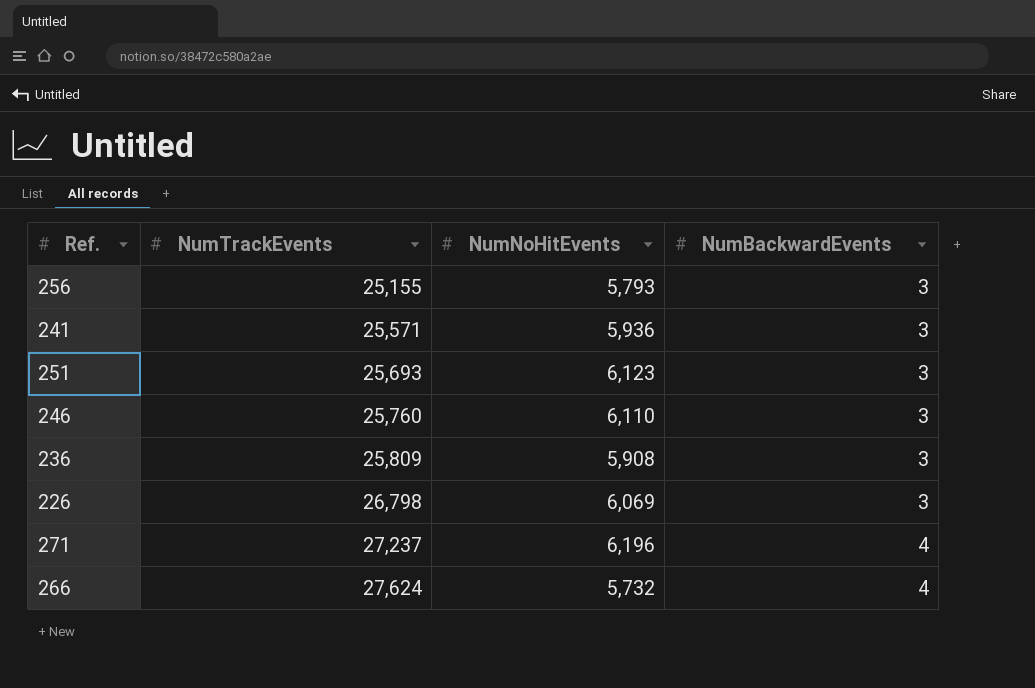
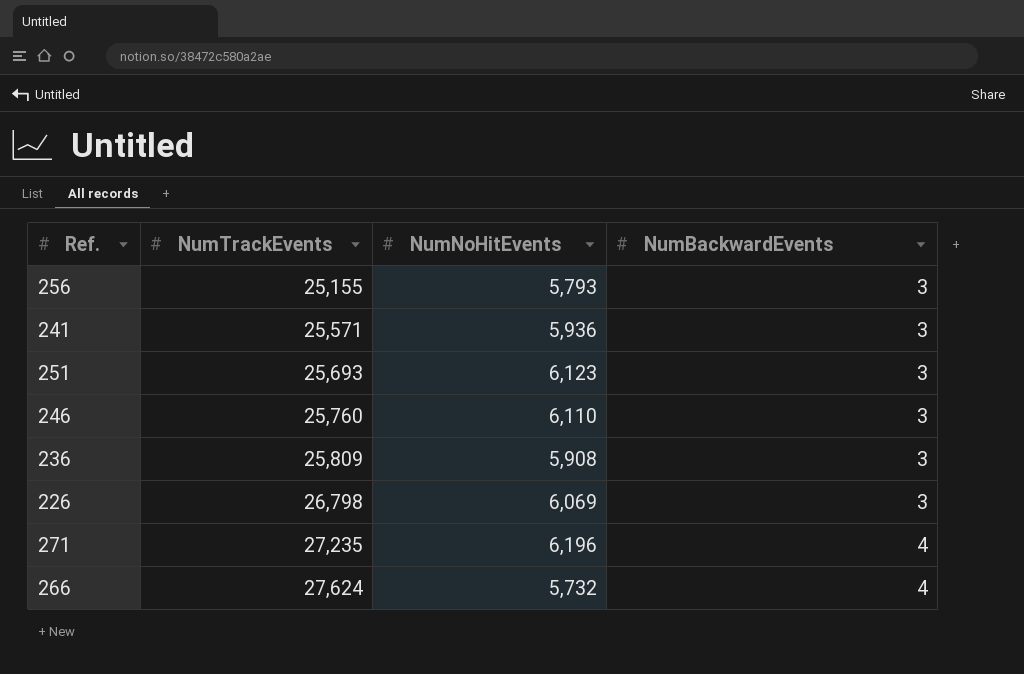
271 | NumTrackEvents: 27,237 -> 27,235

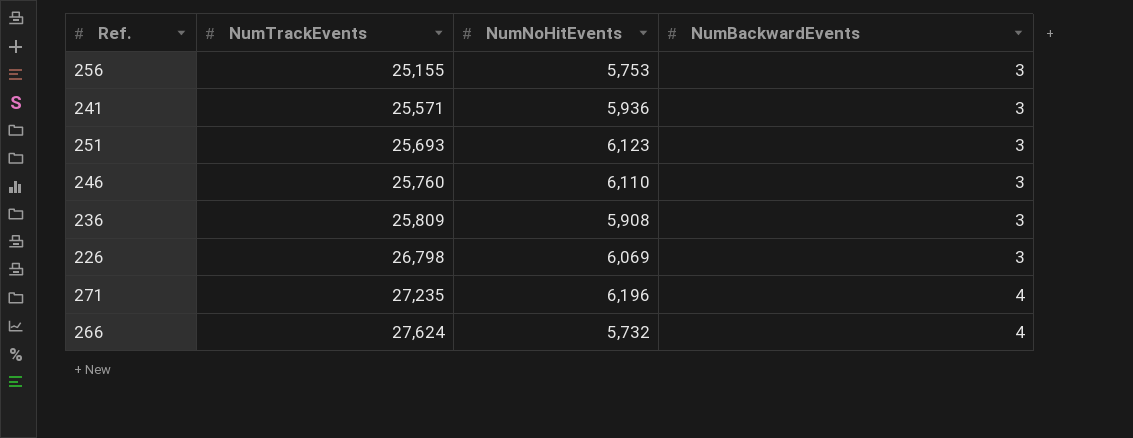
256 | NumNoHitEvents: 5,793 -> 5,753

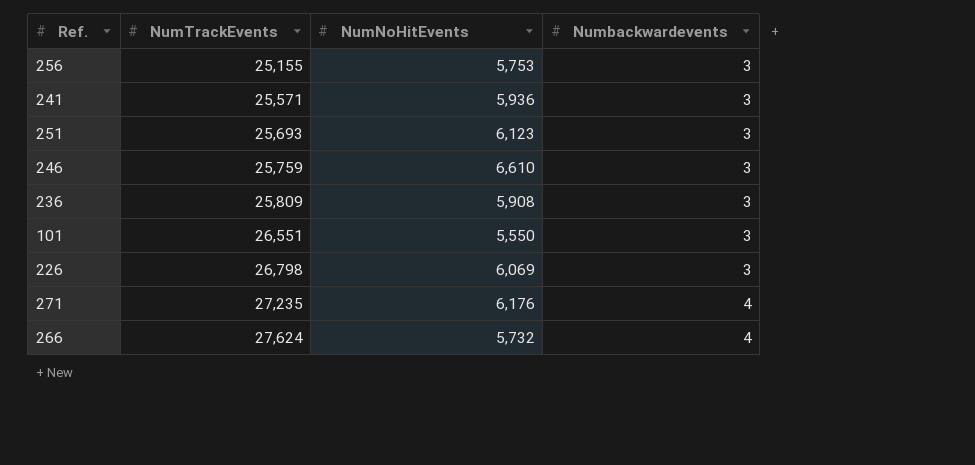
column name: NumBackwardEvents -> Numbackwardevents
246 | NumTrackEvents: 25,760 -> 25,759
246 | NumNoHitEvents: 6,110 -> 6,610
row 101: none -> 26,551 | 5,550 | 3
271 | NumNoHitEvents: 6,196 -> 6,176

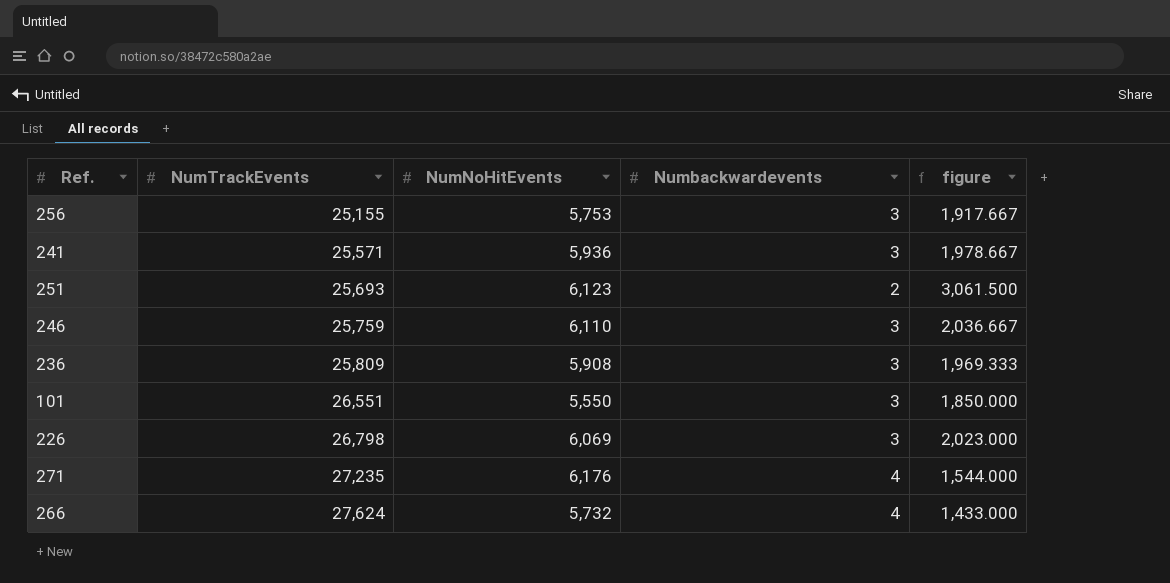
column figure | formula: none -> [NumNoHitEvents] / [Numbackwardevents]
251 | Numbackwardevents: 3 -> 2
246 | NumNoHitEvents: 6,610 -> 6,110

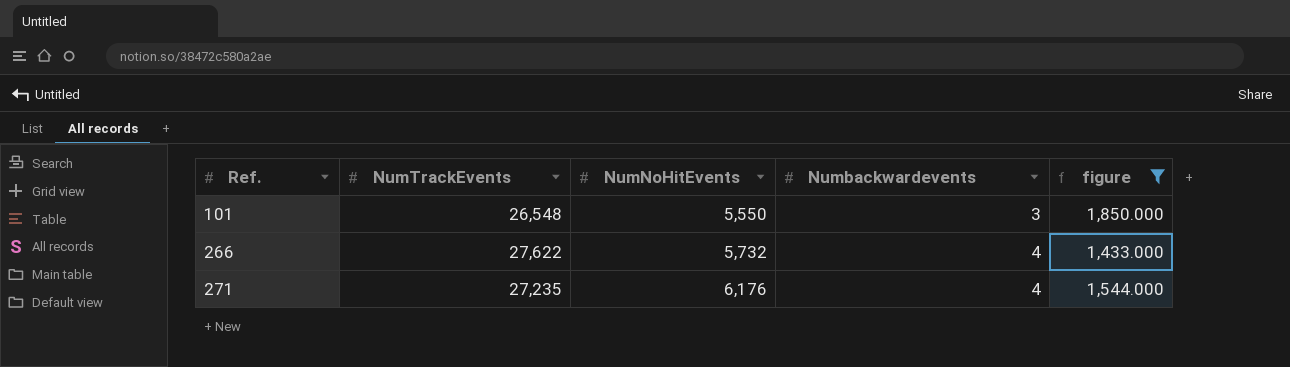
filter: none -> figure <= 1,850.000
row order: NumTrackEvents ascending -> Ref. ascending
101 | NumTrackEvents: 26,551 -> 26,548
266 | NumTrackEvents: 27,624 -> 27,622

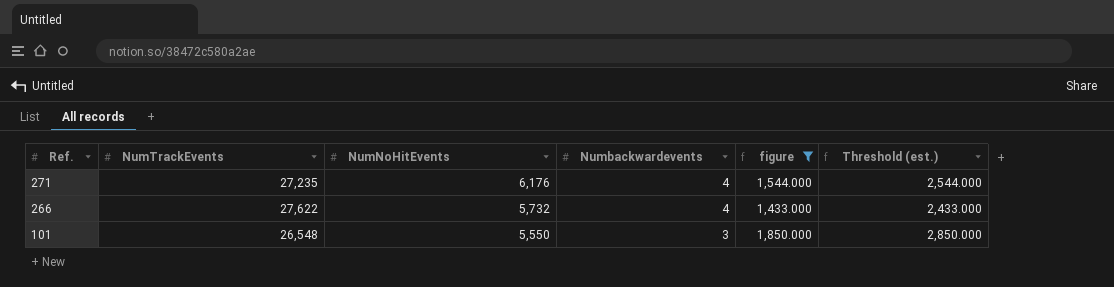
row order: Ref. ascending -> Ref. descending
column Threshold (est.) | formula: none -> [figure] + 1000

